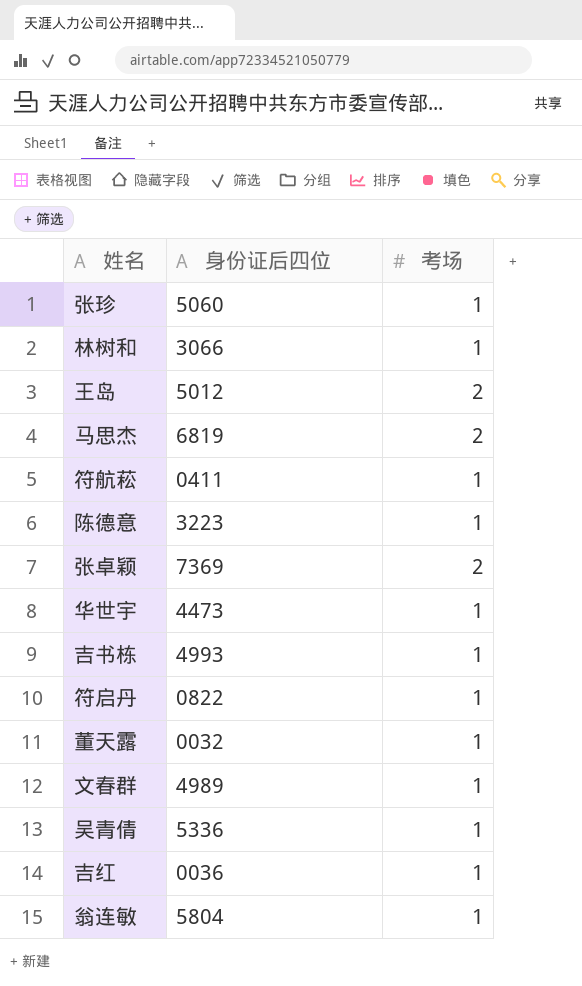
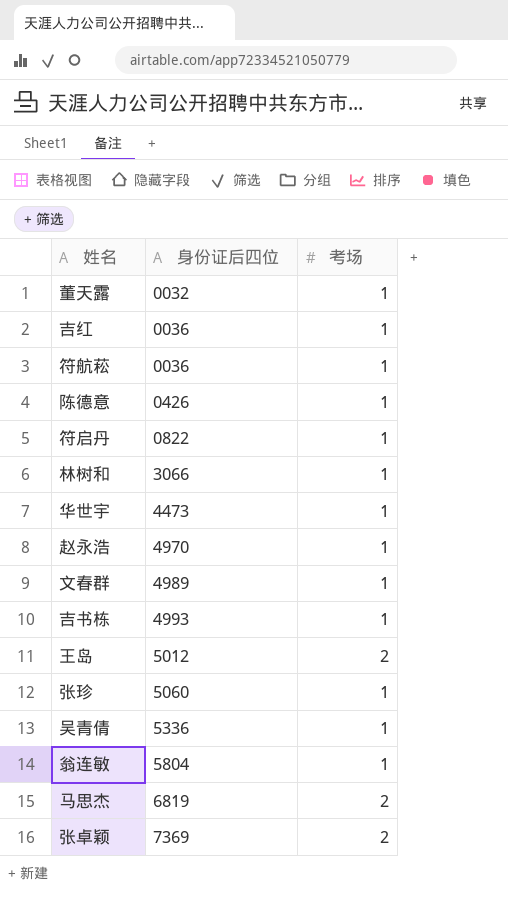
row order: none -> 身份证后四位 ascending
符航菘 | 身份证后四位: 0411 -> 0036
陈德意 | 身份证后四位: 3223 -> 0426
row 赵永浩: none -> 4970 | 1

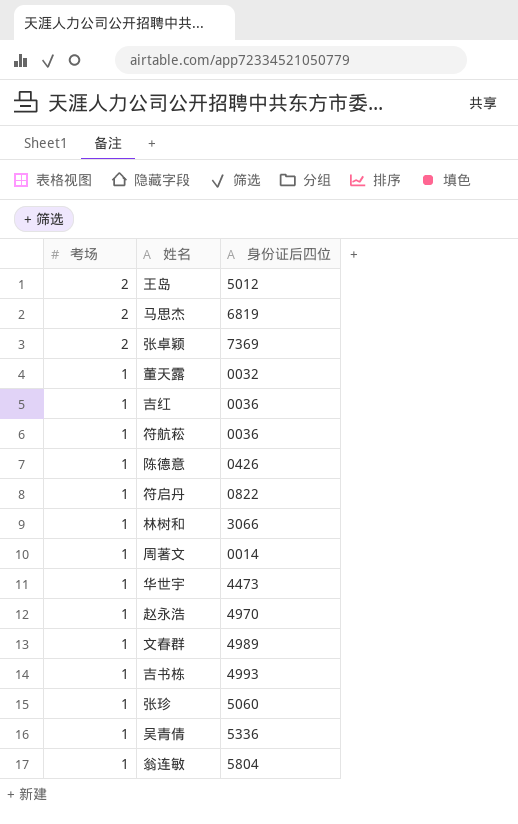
row order: 身份证后四位 ascending -> 考场 descending
column 考场 | position: 3 -> 1
row 周著文: none -> 1 | 0014

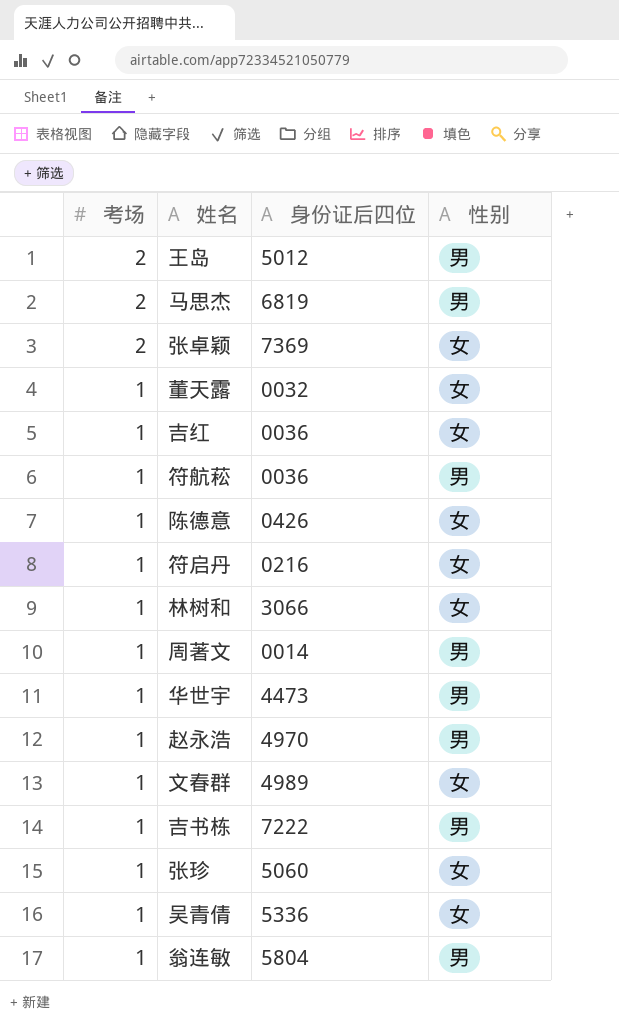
column 性别 | position: none -> 4
符启丹 | 身份证后四位: 0822 -> 0216
吉书栋 | 身份证后四位: 4993 -> 7222

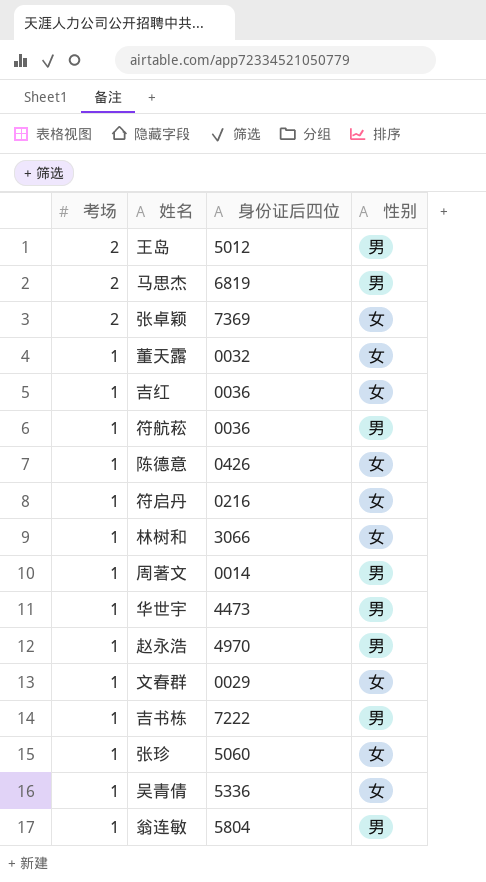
文春群 | 身份证后四位: 4989 -> 0029

